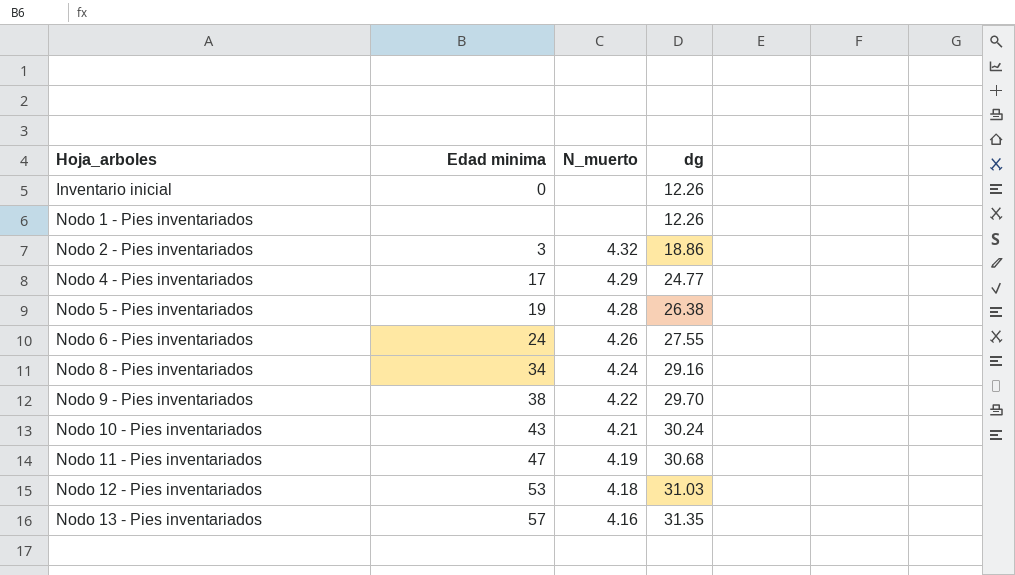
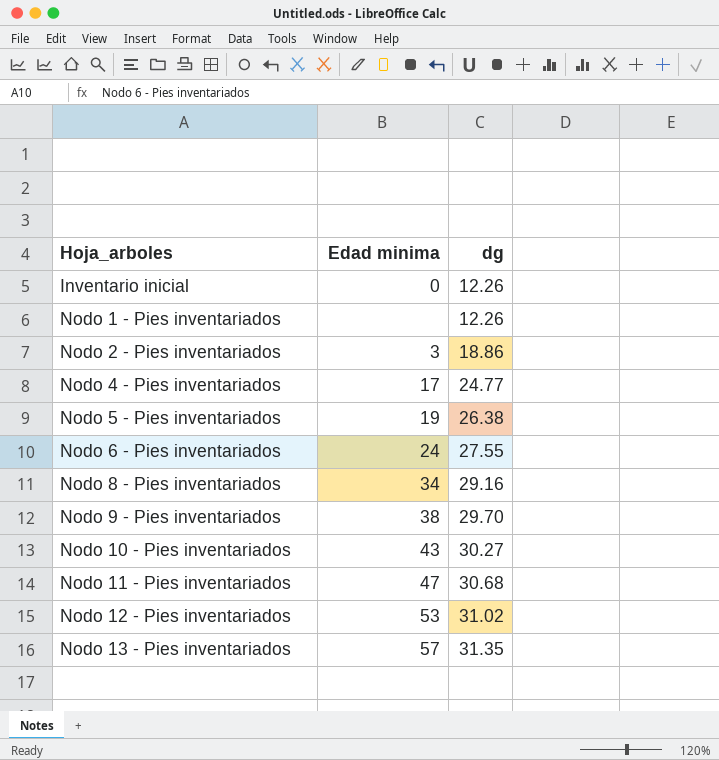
column N_muerto | position: 3 -> none
Nodo 10 - Pies inventariados | dg: 30.24 -> 30.27
Nodo 12 - Pies inventariados | dg: 31.03 -> 31.02

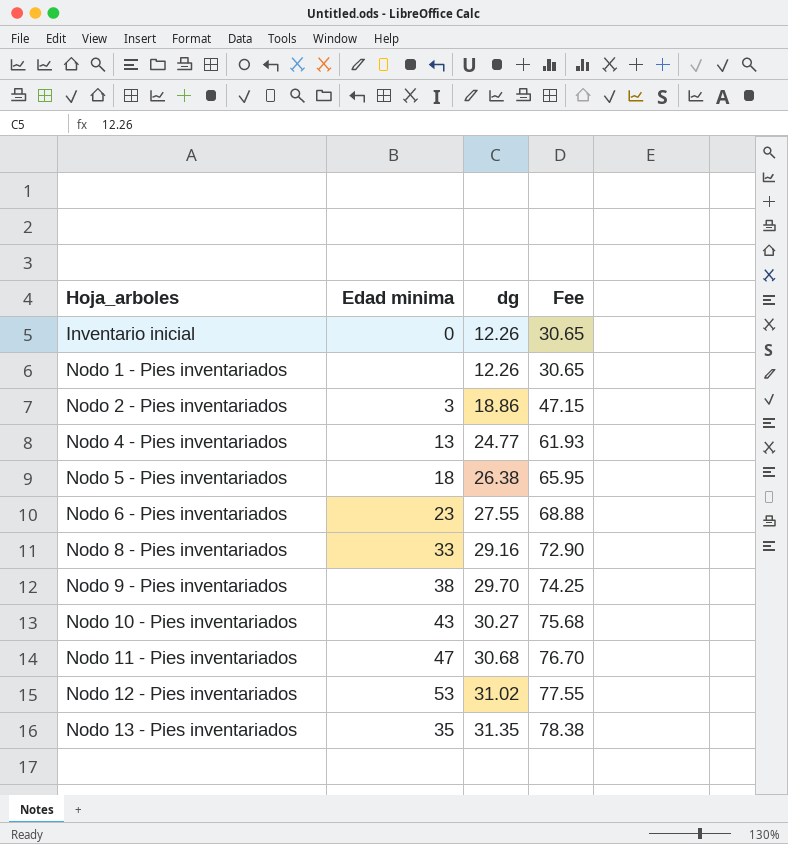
column Fee | formula: none -> [dg] * 2.5
Nodo 4 - Pies inventariados | Edad minima: 17 -> 13
Nodo 5 - Pies inventariados | Edad minima: 19 -> 18
Nodo 6 - Pies inventariados | Edad minima: 24 -> 23
Nodo 8 - Pies inventariados | Edad minima: 34 -> 33
Nodo 13 - Pies inventariados | Edad minima: 57 -> 35

